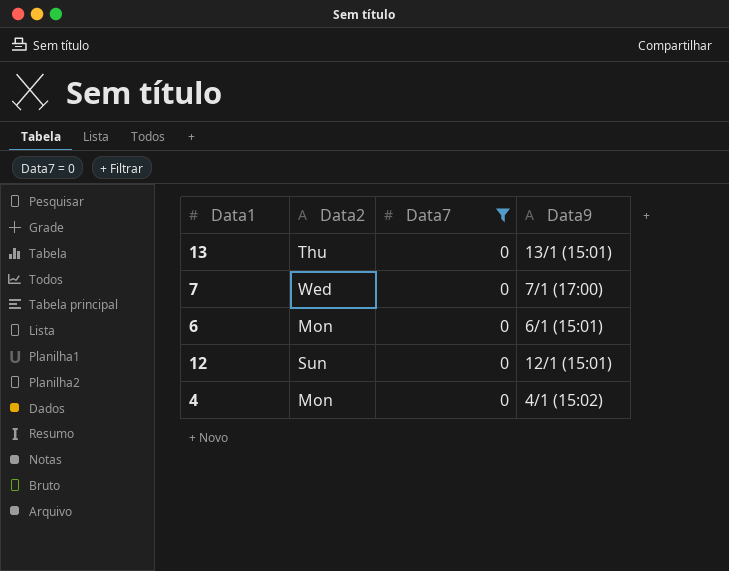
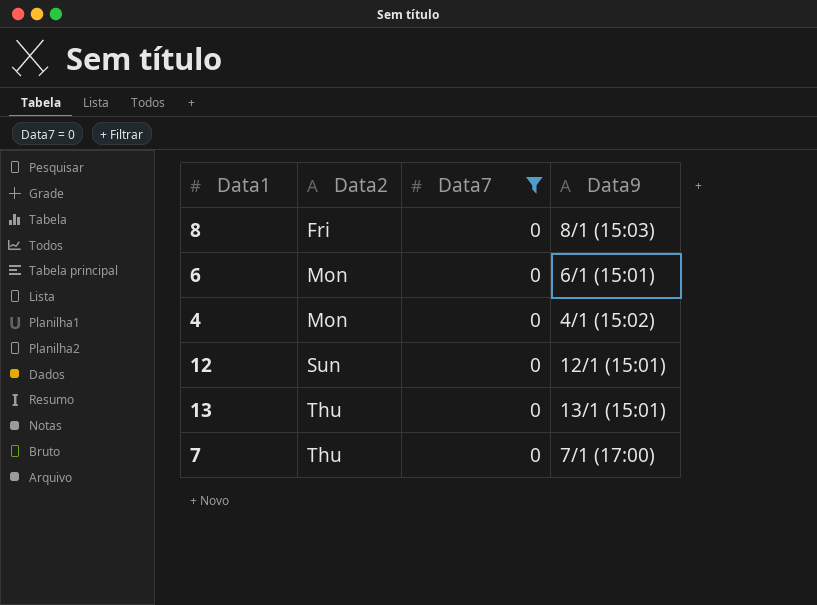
row order: none -> Data2 ascending
row 8: none -> Fri | 0 | 8/1 (15:03)
7 | Data2: Wed -> Thu

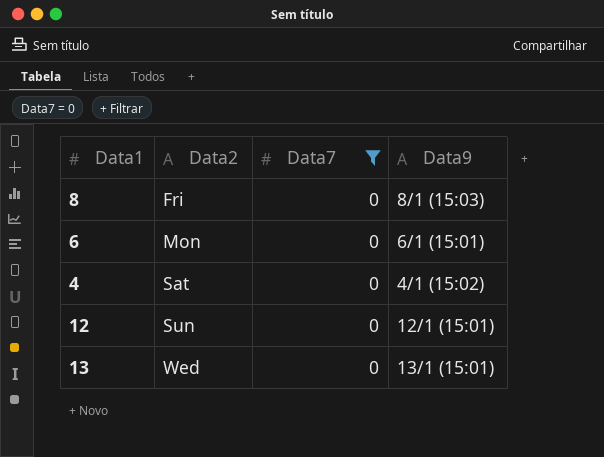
row 7: Thu | 0 | 7/1 (17:00) -> none
4 | Data2: Mon -> Sat
13 | Data2: Thu -> Wed

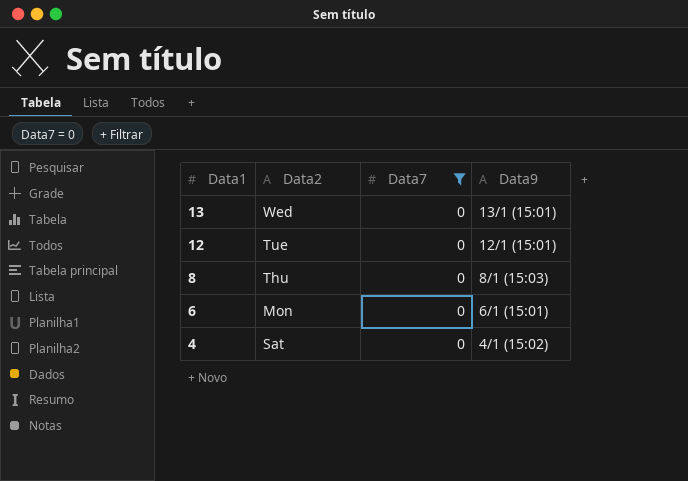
row order: Data2 ascending -> Data1 descending
12 | Data2: Sun -> Tue
8 | Data2: Fri -> Thu

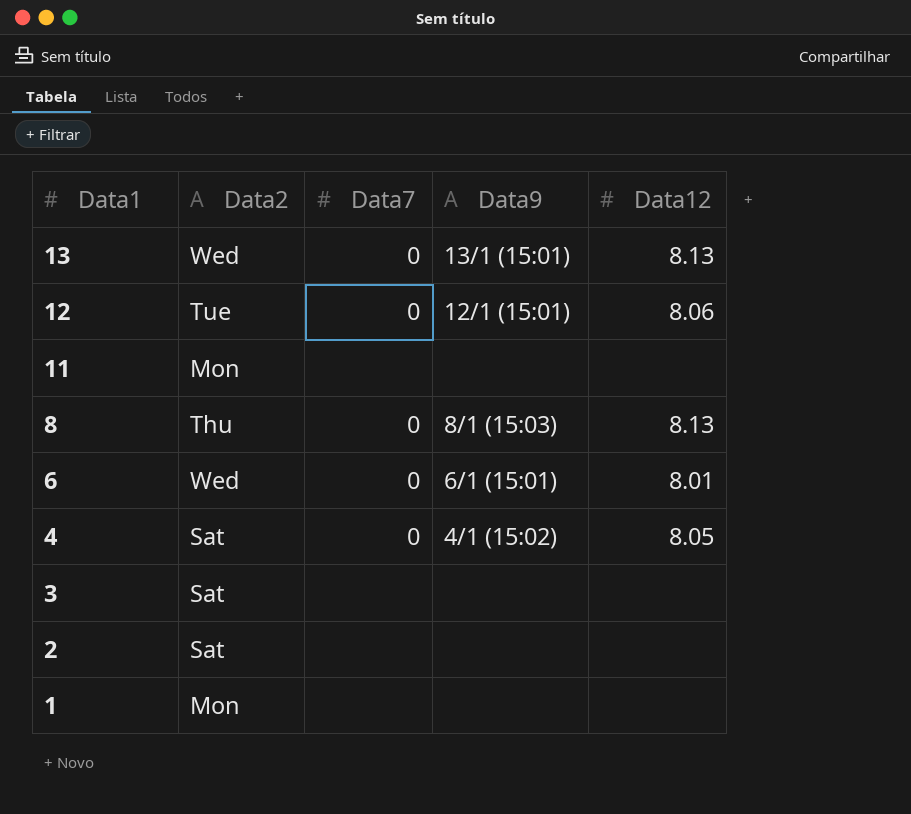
filter: Data7 = 0 -> none
column Data12 | position: none -> 5
6 | Data2: Mon -> Wed

